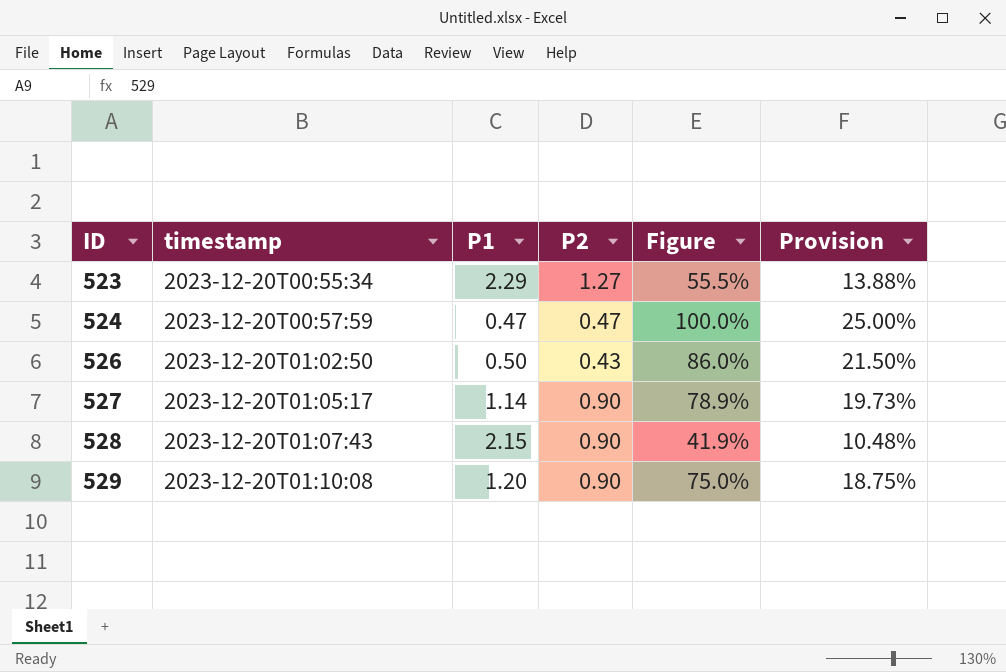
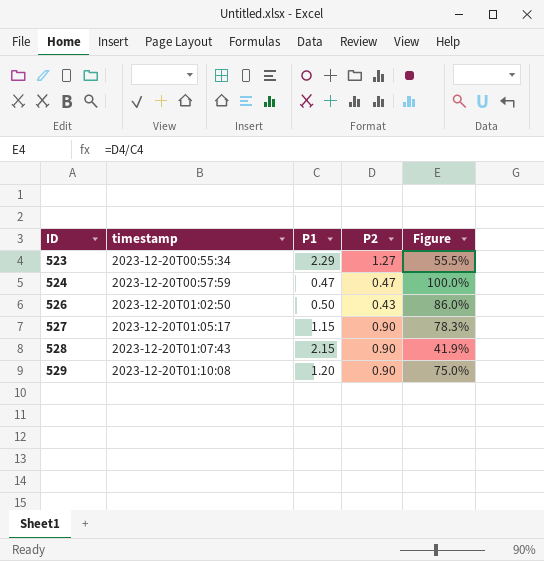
column Provision | formula: [Figure] * 0.25 -> none
527 | P1: 1.14 -> 1.15
527 | Figure: 78.9% -> 78.3%

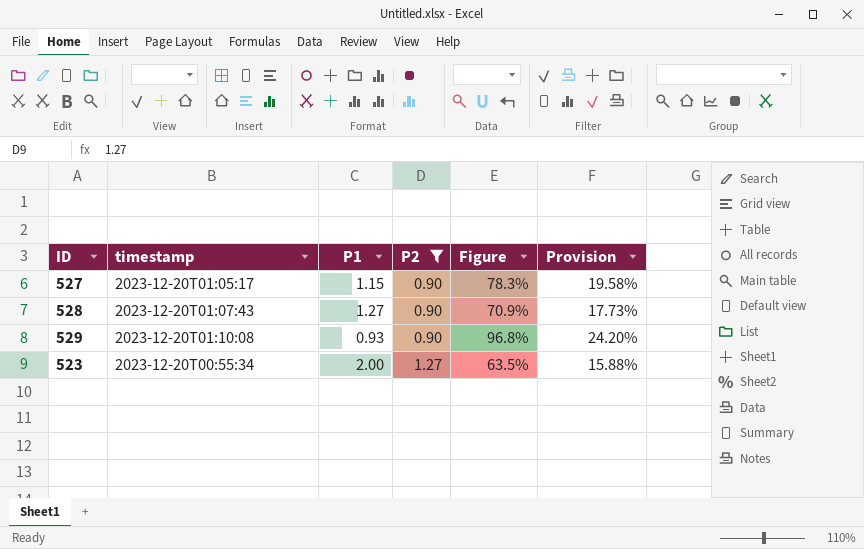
filter: none -> P2 >= 0.90
row order: ID ascending -> P2 ascending
column Provision | formula: none -> [Figure] * 0.25
528 | P1: 2.15 -> 1.27
528 | Figure: 41.9% -> 70.9%
529 | P1: 1.20 -> 0.93
529 | Figure: 75.0% -> 96.8%
523 | P1: 2.29 -> 2.00
523 | Figure: 55.5% -> 63.5%

